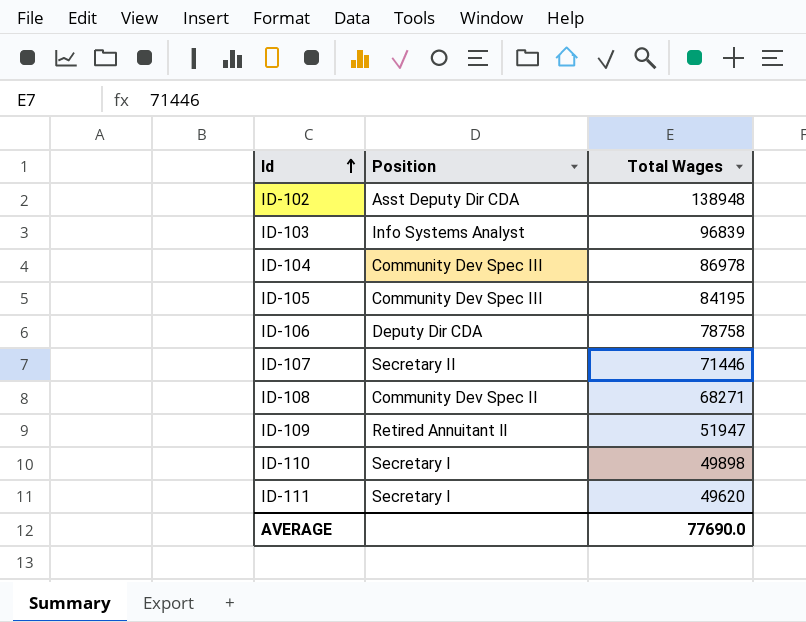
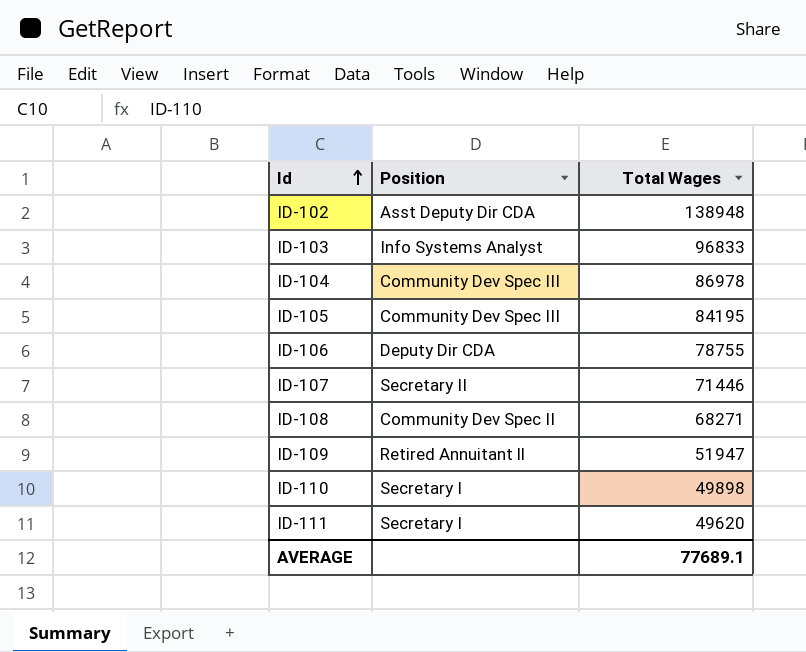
ID-103 | Total Wages: 96839 -> 96833
ID-106 | Total Wages: 78758 -> 78755
AVERAGE | Total Wages: 77690.0 -> 77689.1

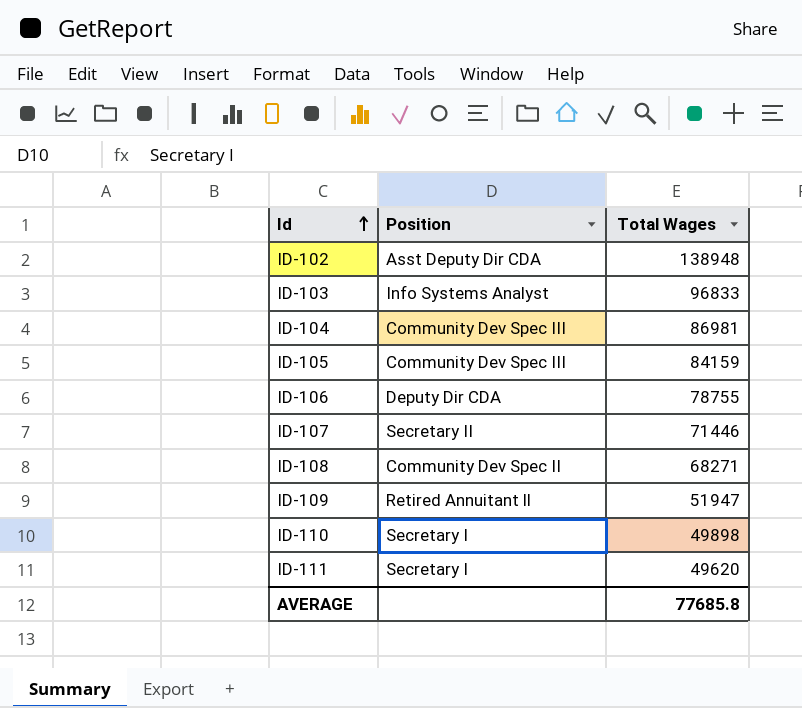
ID-104 | Total Wages: 86978 -> 86981
ID-105 | Total Wages: 84195 -> 84159
AVERAGE | Total Wages: 77689.1 -> 77685.8

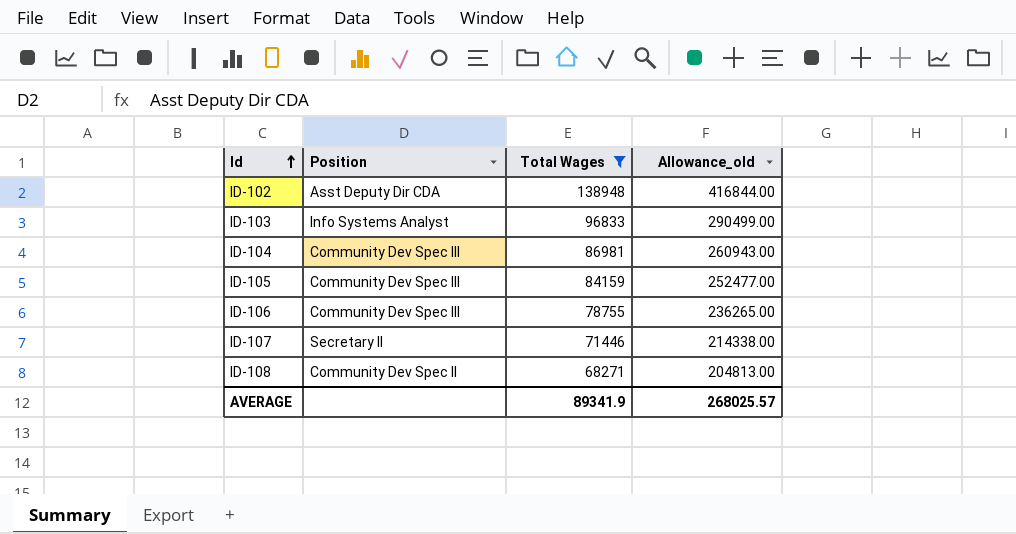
filter: none -> Total Wages >= 68271
column Allowance_old | formula: none -> [Total Wages] * 3
ID-106 | Position: Deputy Dir CDA -> Community Dev Spec III
AVERAGE | Total Wages: 77685.8 -> 89341.9

